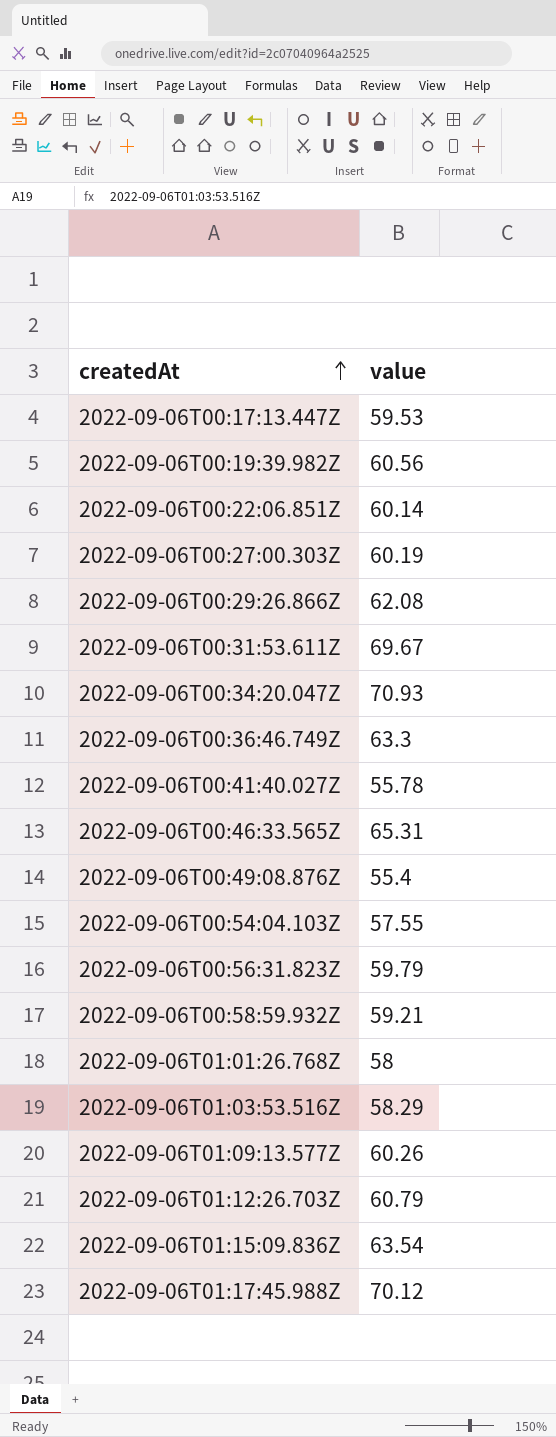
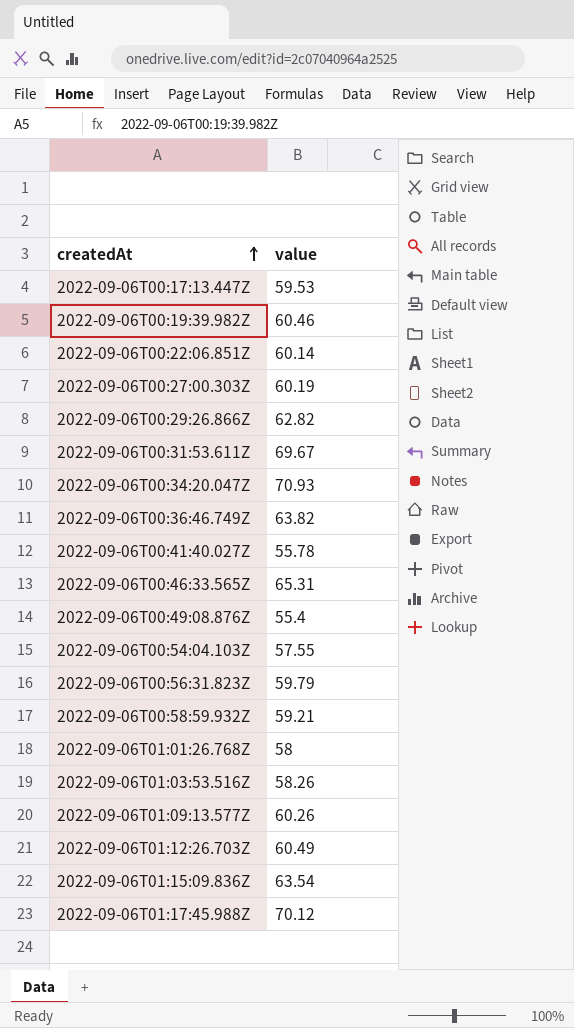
2022-09-06T00:19:39.982Z | value: 60.56 -> 60.46
2022-09-06T00:29:26.866Z | value: 62.08 -> 62.82
2022-09-06T00:36:46.749Z | value: 63.3 -> 63.82
2022-09-06T01:03:53.516Z | value: 58.29 -> 58.26
2022-09-06T01:12:26.703Z | value: 60.79 -> 60.49

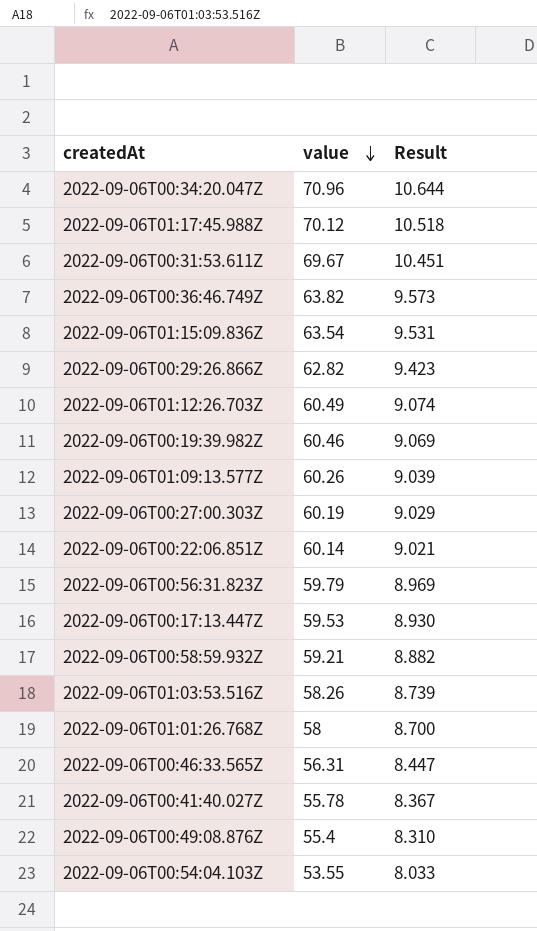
row order: createdAt ascending -> value descending
column Result | formula: none -> [value] * 0.15
2022-09-06T00:34:20.047Z | value: 70.93 -> 70.96
2022-09-06T00:46:33.565Z | value: 65.31 -> 56.31
2022-09-06T00:54:04.103Z | value: 57.55 -> 53.55

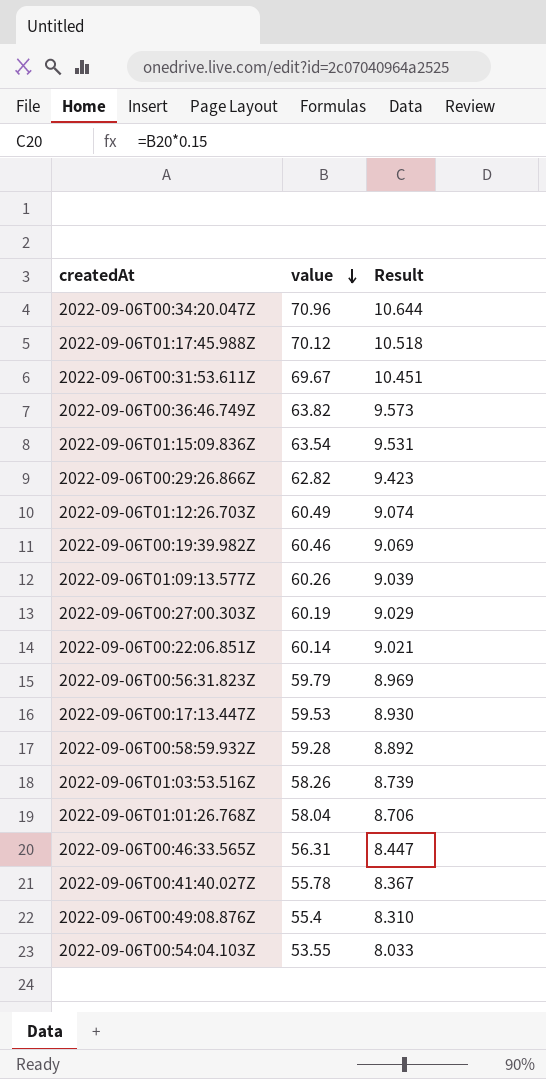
2022-09-06T00:58:59.932Z | value: 59.21 -> 59.28
2022-09-06T00:58:59.932Z | Result: 8.882 -> 8.892
2022-09-06T01:01:26.768Z | value: 58 -> 58.04
2022-09-06T01:01:26.768Z | Result: 8.700 -> 8.706

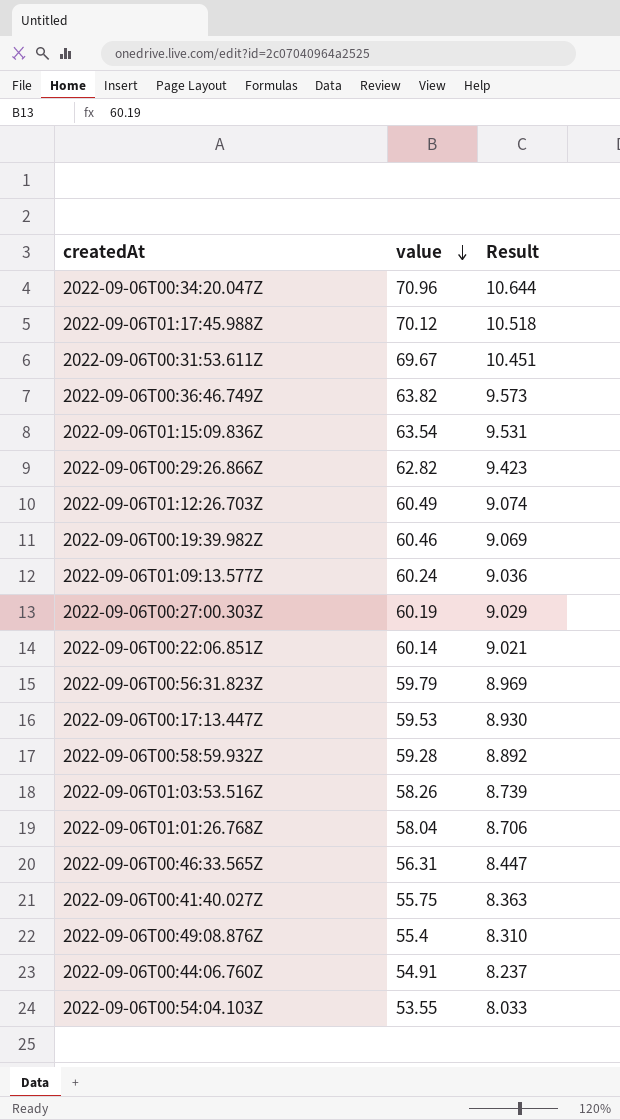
2022-09-06T01:09:13.577Z | value: 60.26 -> 60.24
2022-09-06T01:09:13.577Z | Result: 9.039 -> 9.036
2022-09-06T00:41:40.027Z | value: 55.78 -> 55.75
2022-09-06T00:41:40.027Z | Result: 8.367 -> 8.363
row 2022-09-06T00:44:06.760Z: none -> 54.91 | 8.237

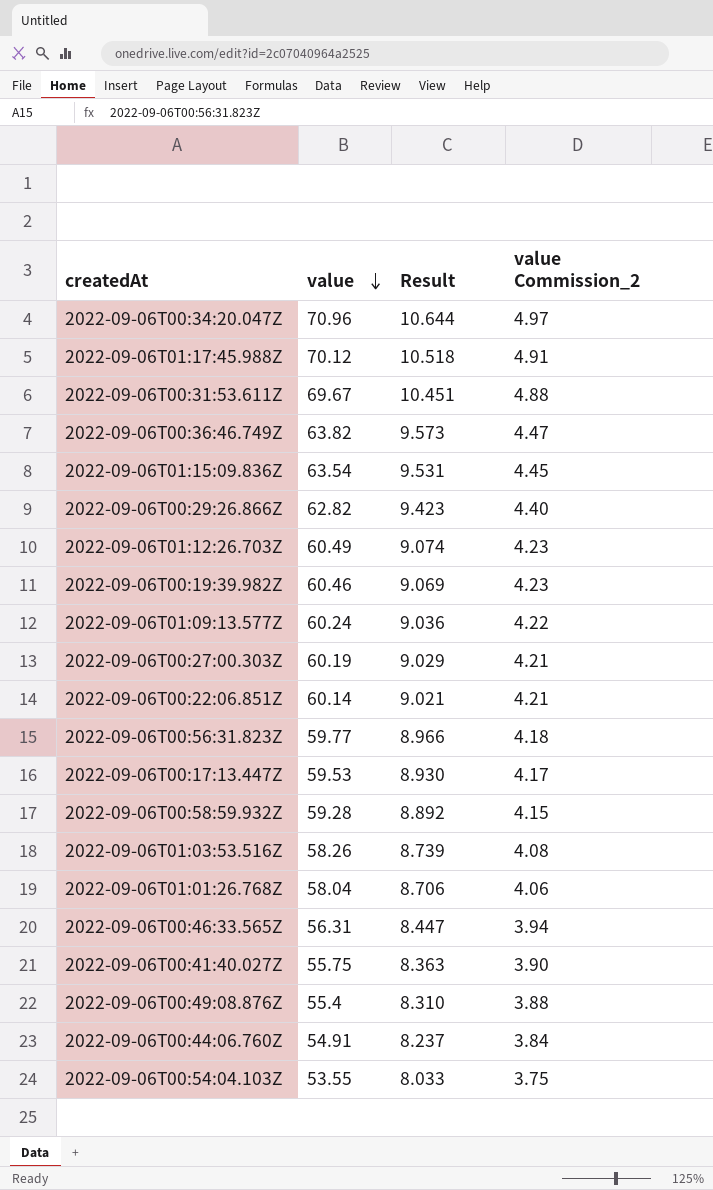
column value Commission_2 | formula: none -> [value] * 0.07
2022-09-06T00:56:31.823Z | value: 59.79 -> 59.77
2022-09-06T00:56:31.823Z | Result: 8.969 -> 8.966

